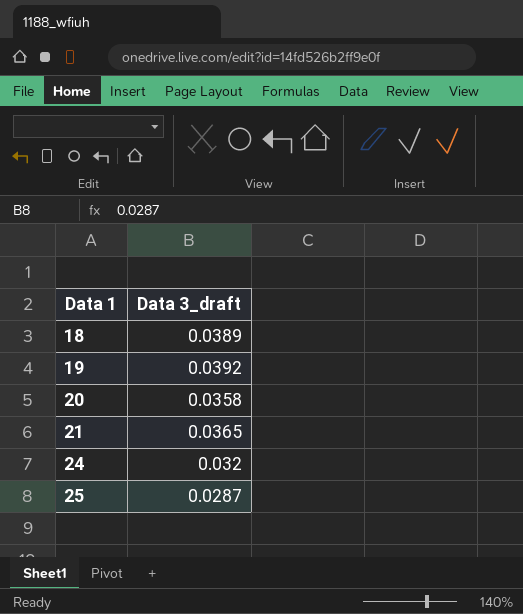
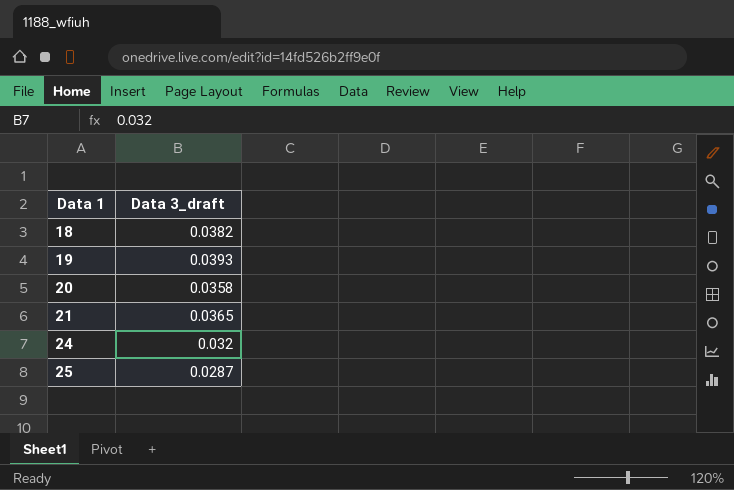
18 | Data 3_draft: 0.0389 -> 0.0382
19 | Data 3_draft: 0.0392 -> 0.0393

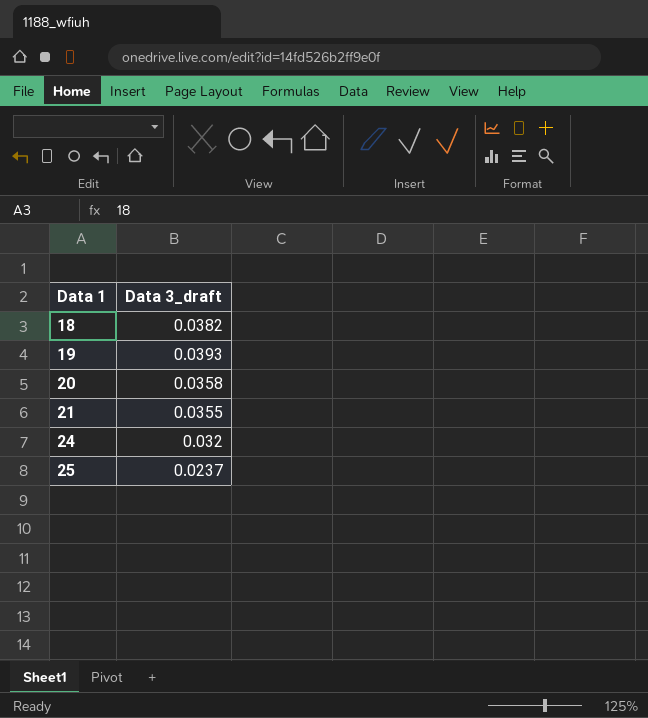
21 | Data 3_draft: 0.0365 -> 0.0355
25 | Data 3_draft: 0.0287 -> 0.0237

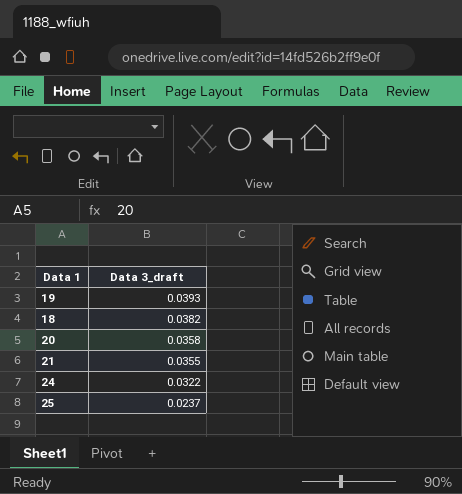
row order: Data 1 ascending -> Data 3_draft descending
24 | Data 3_draft: 0.032 -> 0.0322

